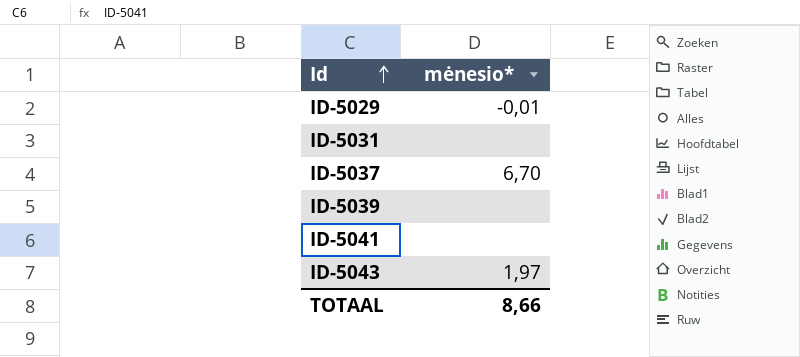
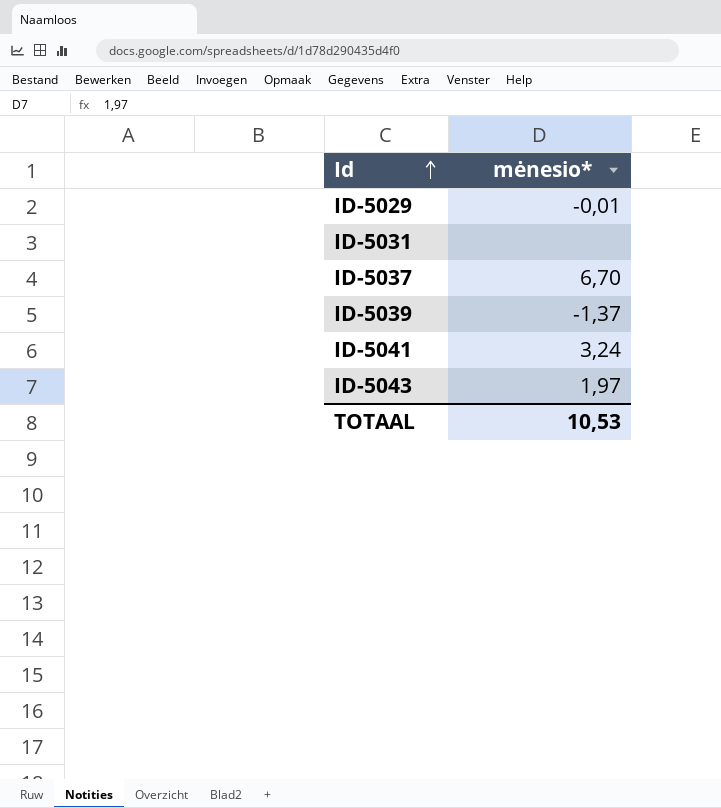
ID-5039 | mėnesio*: none -> -1,37
ID-5041 | mėnesio*: none -> 3,24
TOTAAL | mėnesio*: 8,66 -> 10,53

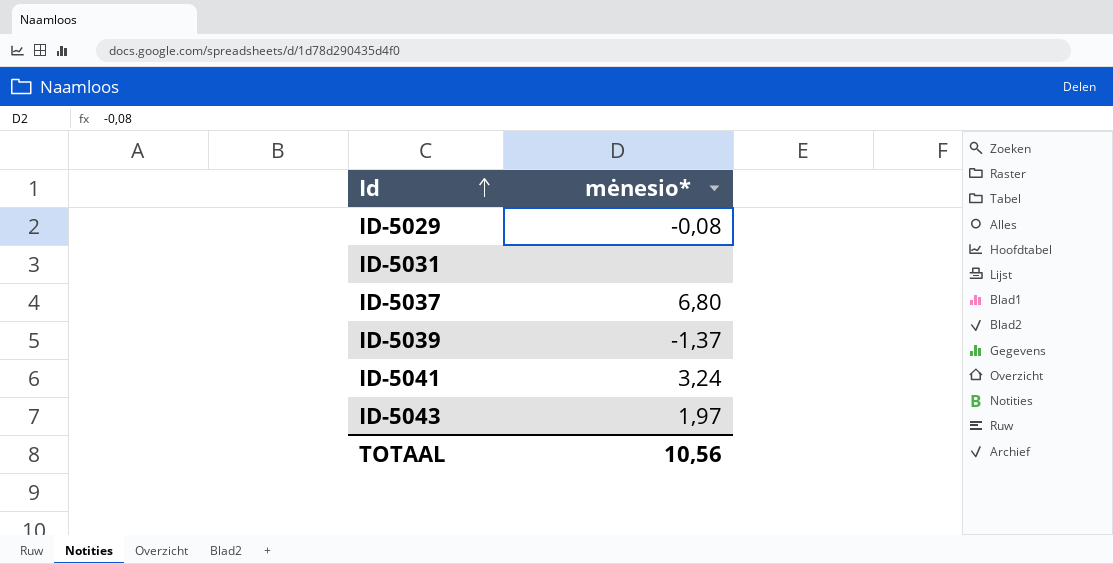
ID-5029 | mėnesio*: -0,01 -> -0,08
ID-5037 | mėnesio*: 6,70 -> 6,80
TOTAAL | mėnesio*: 10,53 -> 10,56

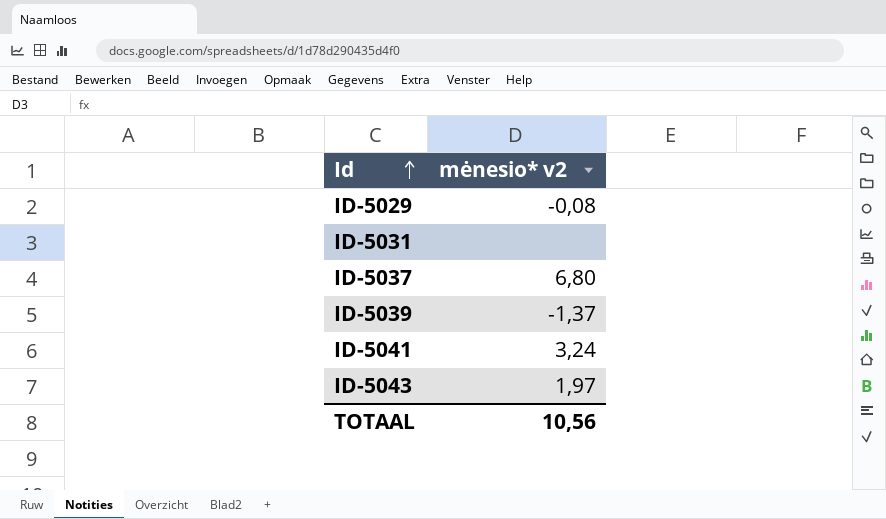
column name: mėnesio* -> mėnesio* v2

